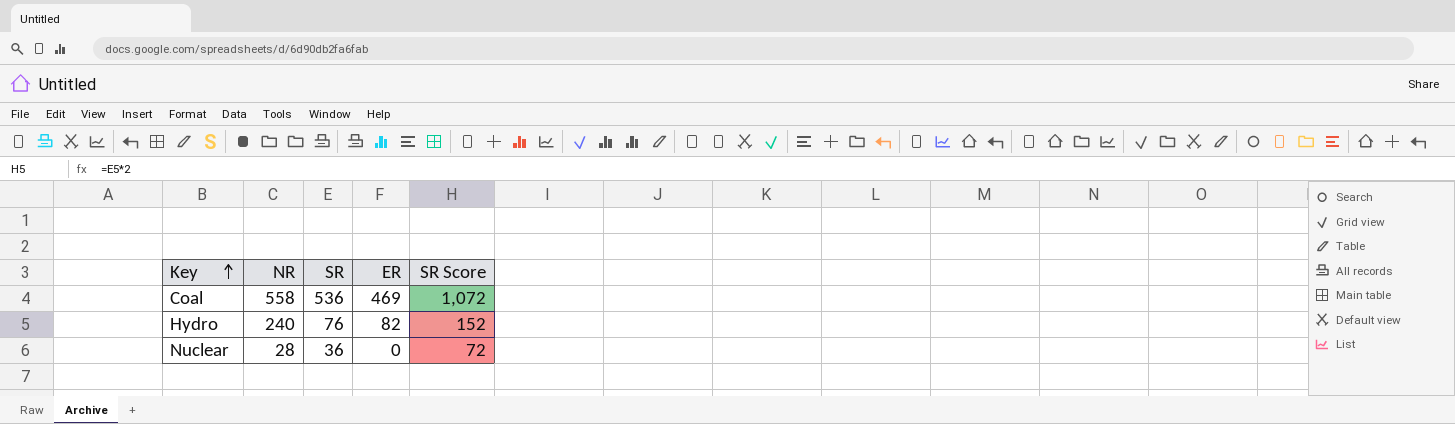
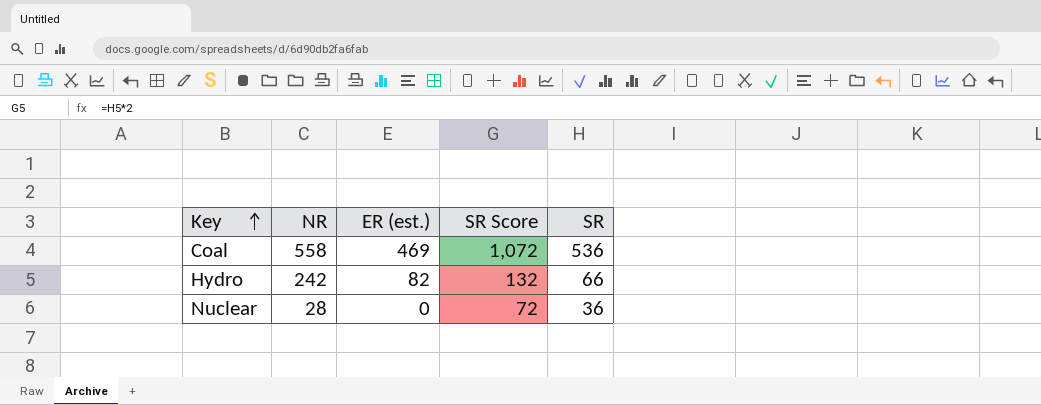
column name: ER -> ER (est.)
column SR | position: 3 -> 5
Hydro | NR: 240 -> 242
Hydro | SR Score: 152 -> 132
Hydro | SR: 76 -> 66

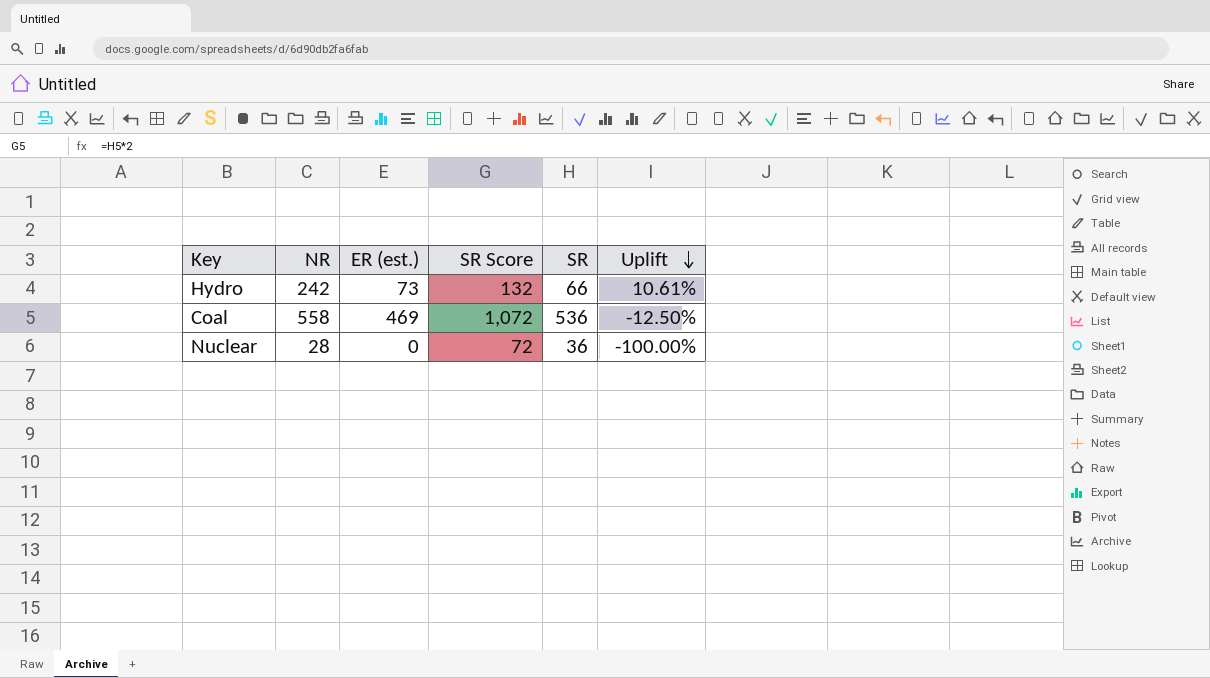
row order: Key ascending -> Uplift descending
column Uplift | formula: none -> ([ER (est.)] - [SR]) / [SR]
Hydro | ER (est.): 82 -> 73

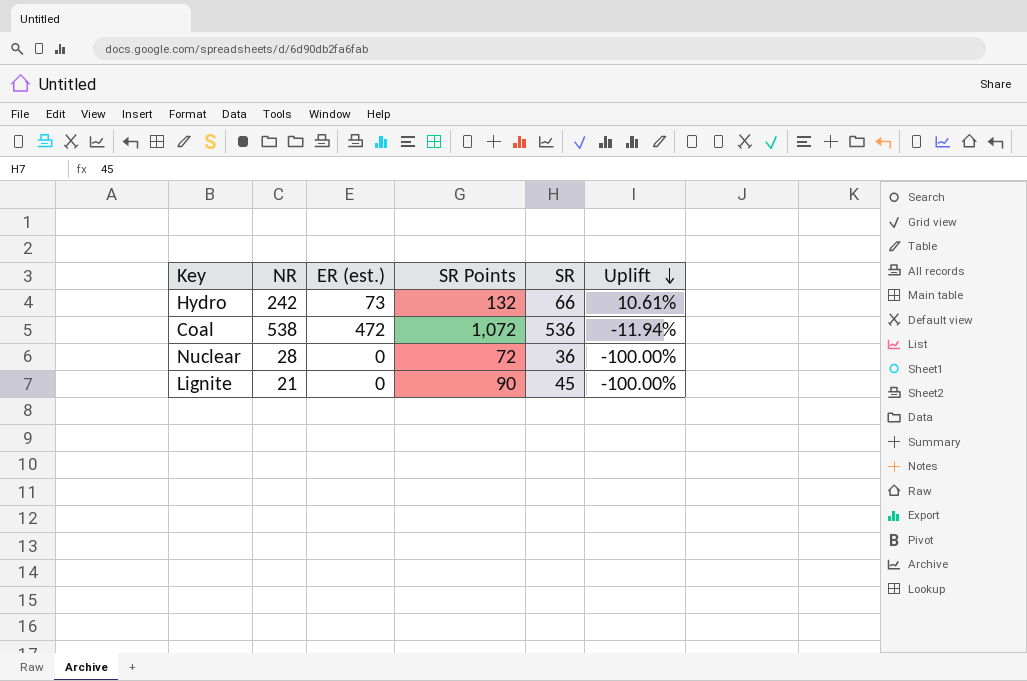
column name: SR Score -> SR Points
Coal | NR: 558 -> 538
Coal | ER (est.): 469 -> 472
Coal | Uplift: -12.50% -> -11.94%
row Lignite: none -> 21 | 0 | 90 | 45 | -100.00%

